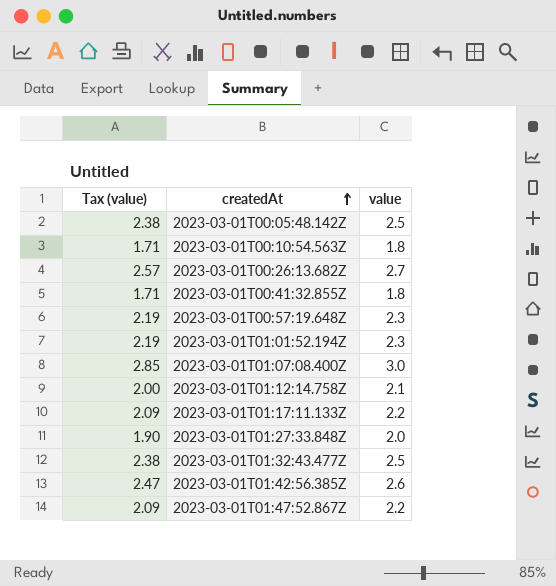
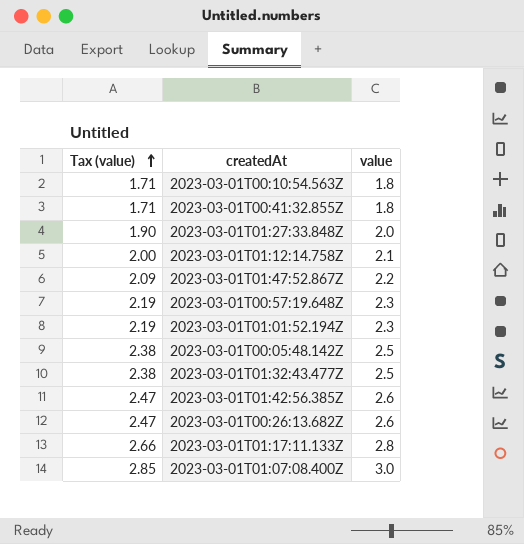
row order: createdAt ascending -> Tax (value) ascending
2023-03-01T00:26:13.682Z | Tax (value): 2.57 -> 2.47
2023-03-01T00:26:13.682Z | value: 2.7 -> 2.6
2023-03-01T01:17:11.133Z | Tax (value): 2.09 -> 2.66
2023-03-01T01:17:11.133Z | value: 2.2 -> 2.8

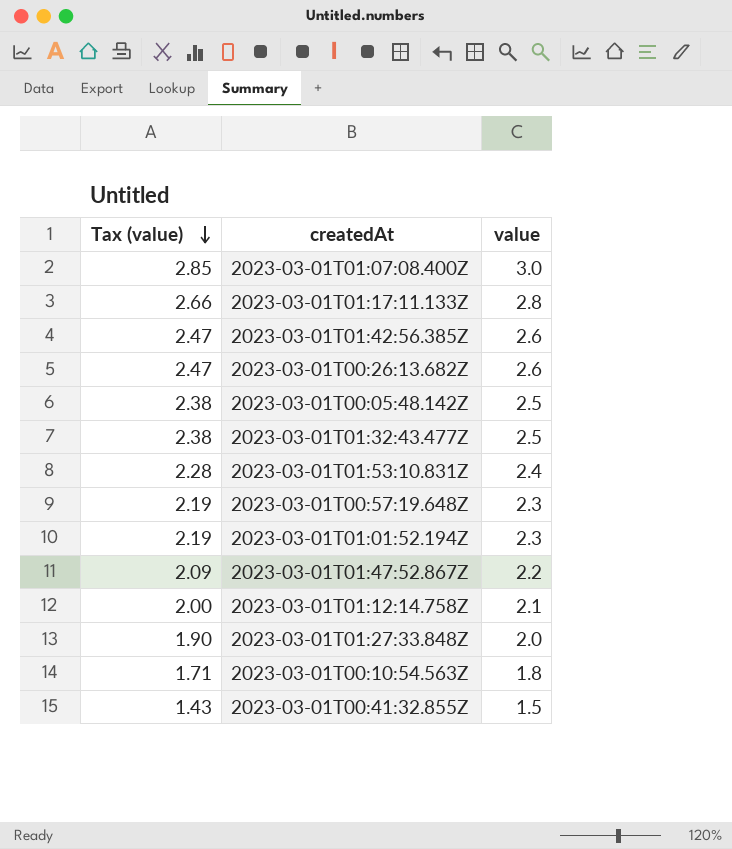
row order: Tax (value) ascending -> Tax (value) descending
row 2023-03-01T01:53:10.831Z: none -> 2.28 | 2.4
2023-03-01T00:41:32.855Z | Tax (value): 1.71 -> 1.43
2023-03-01T00:41:32.855Z | value: 1.8 -> 1.5

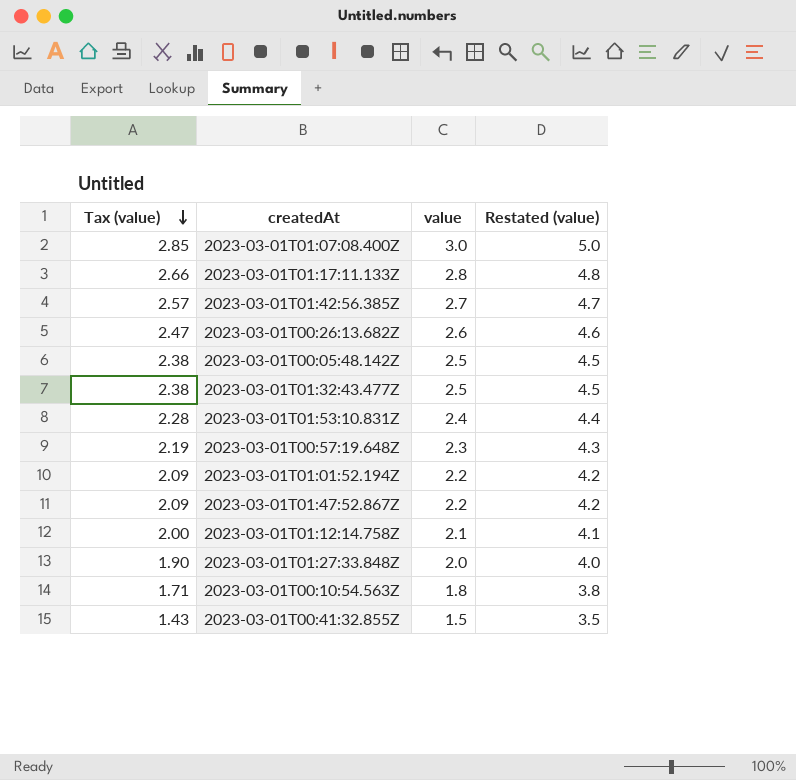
column Restated (value) | formula: none -> [value] + 2
2023-03-01T01:42:56.385Z | Tax (value): 2.47 -> 2.57
2023-03-01T01:42:56.385Z | value: 2.6 -> 2.7
2023-03-01T01:01:52.194Z | Tax (value): 2.19 -> 2.09
2023-03-01T01:01:52.194Z | value: 2.3 -> 2.2

